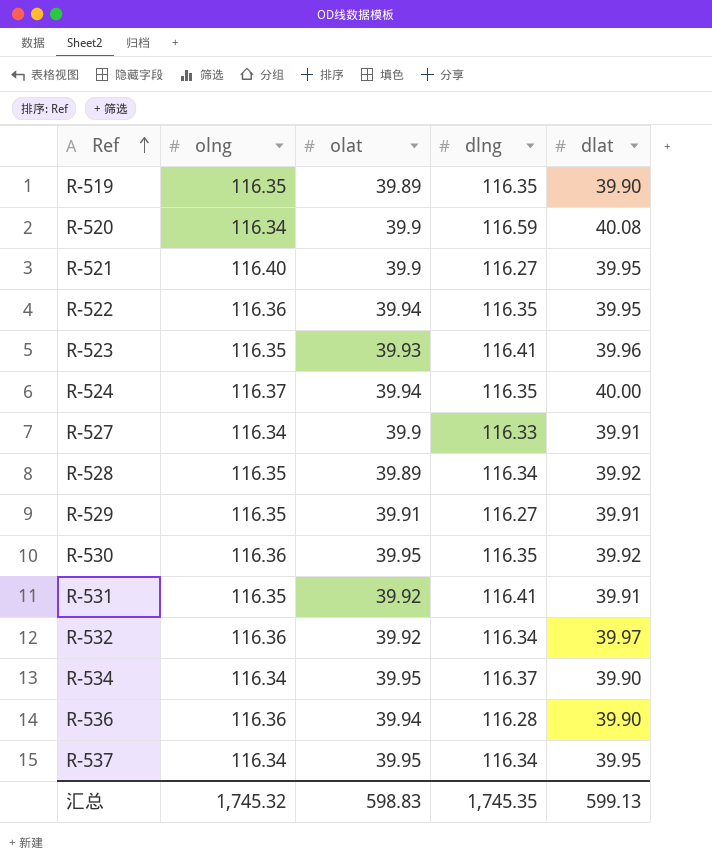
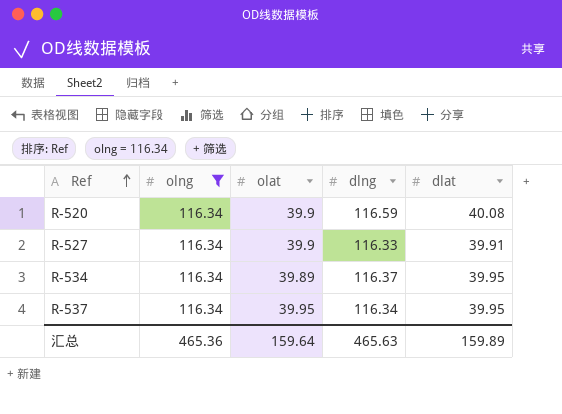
filter: none -> olng = 116.34
R-534 | olat: 39.95 -> 39.89
R-534 | dlat: 39.90 -> 39.95
汇总 | olng: 1,745.32 -> 465.36
汇总 | olat: 598.83 -> 159.64
汇总 | dlng: 1,745.35 -> 465.63
汇总 | dlat: 599.13 -> 159.89

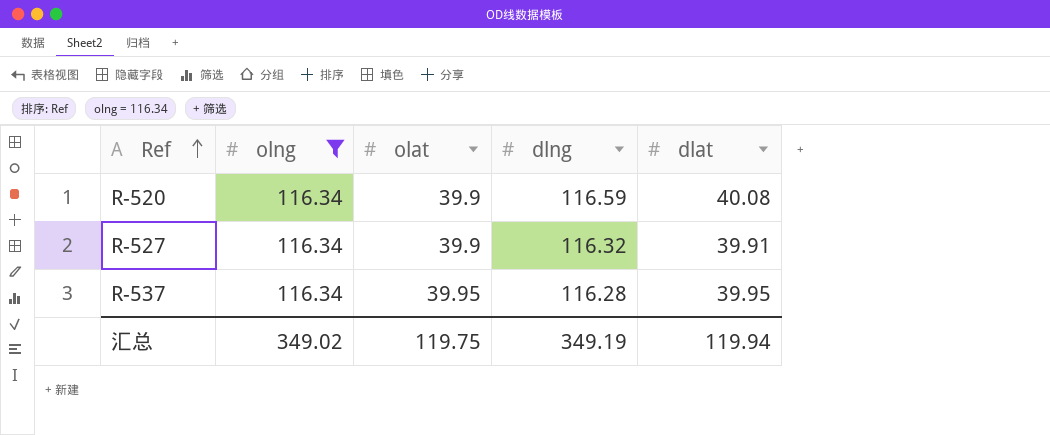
row R-534: 116.34 | 39.89 | 116.37 | 39.95 -> none
R-527 | dlng: 116.33 -> 116.32
R-537 | dlng: 116.34 -> 116.28
汇总 | olng: 465.36 -> 349.02
汇总 | olat: 159.64 -> 119.75
汇总 | dlng: 465.63 -> 349.19
汇总 | dlat: 159.89 -> 119.94

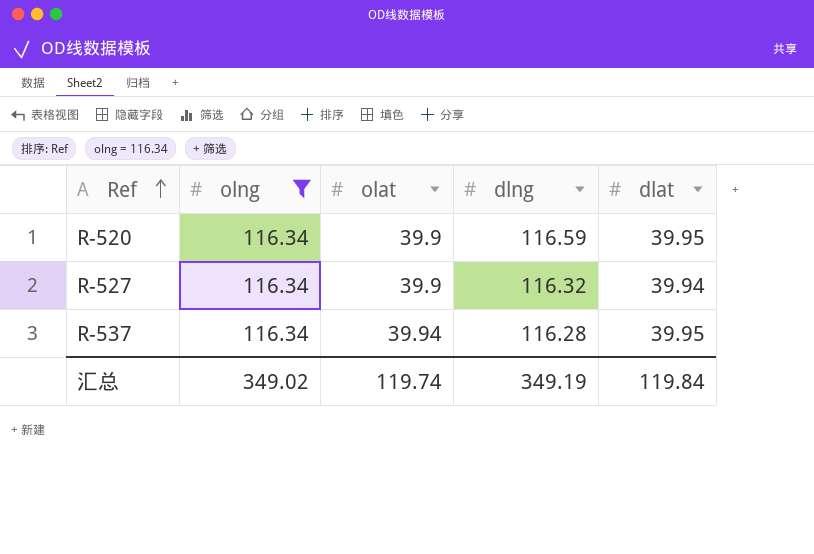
R-520 | dlat: 40.08 -> 39.95
R-527 | dlat: 39.91 -> 39.94
R-537 | olat: 39.95 -> 39.94
汇总 | olat: 119.75 -> 119.74
汇总 | dlat: 119.94 -> 119.84

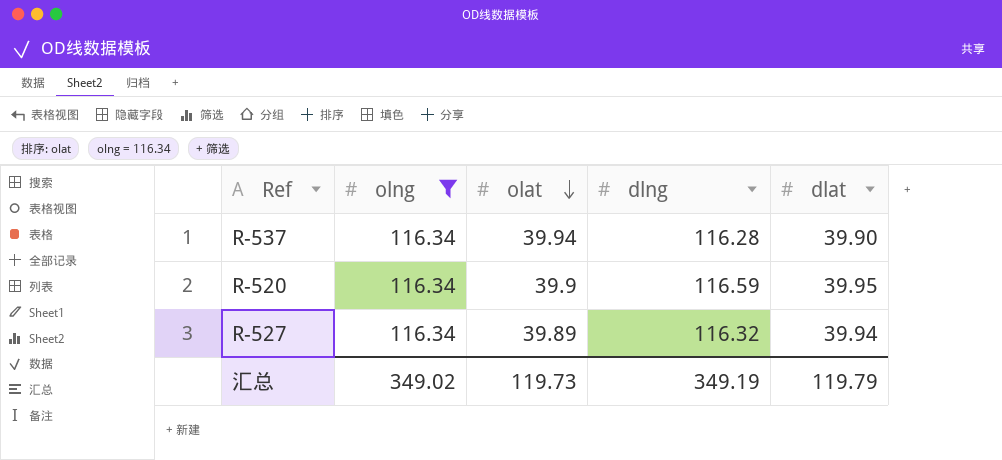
row order: Ref ascending -> olat descending
R-537 | dlat: 39.95 -> 39.90
R-527 | olat: 39.9 -> 39.89
汇总 | olat: 119.74 -> 119.73
汇总 | dlat: 119.84 -> 119.79

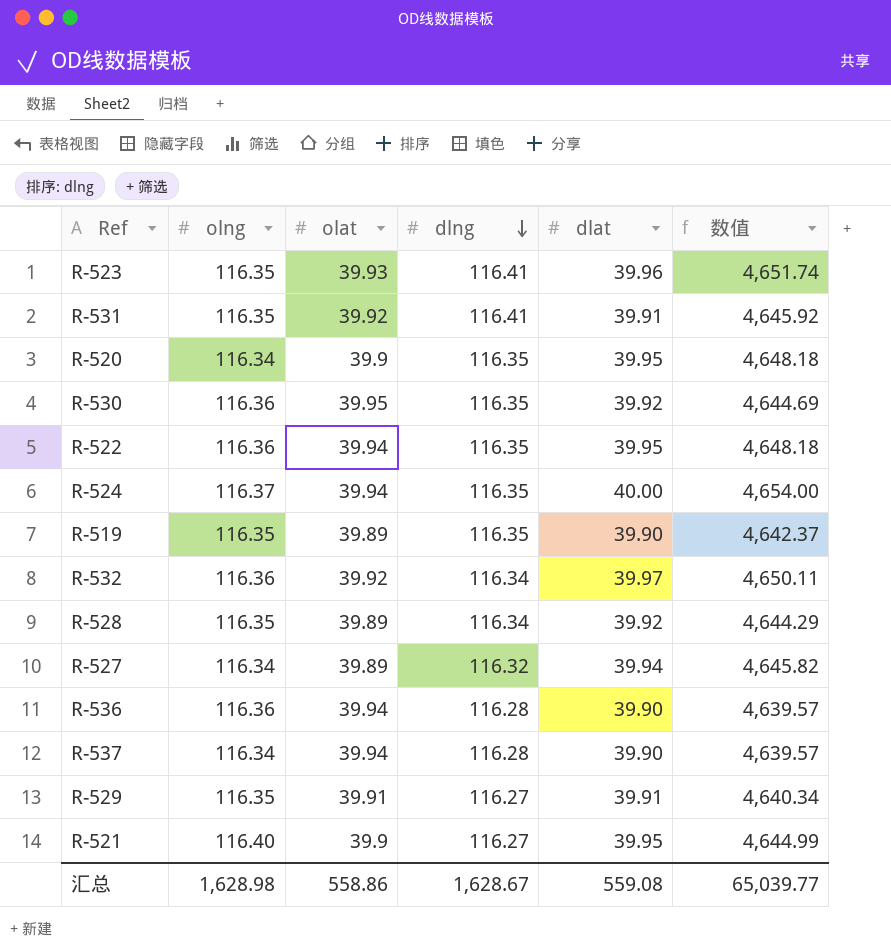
filter: olng = 116.34 -> none
row order: olat descending -> dlng descending
column 数值 | formula: none -> [dlng] * [dlat]
R-520 | dlng: 116.59 -> 116.35
汇总 | olng: 349.02 -> 1,628.98
汇总 | olat: 119.73 -> 558.86
汇总 | dlng: 349.19 -> 1,628.67
汇总 | dlat: 119.79 -> 559.08

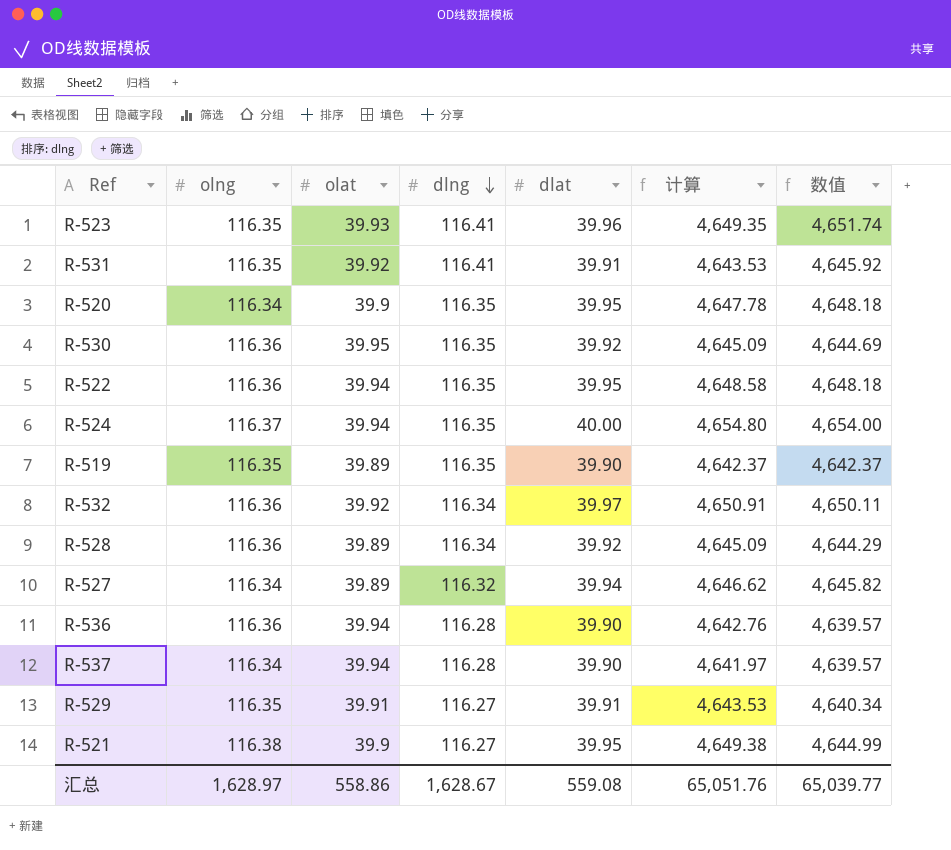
column 计算 | formula: none -> [olng] * [dlat]
R-528 | olng: 116.35 -> 116.36
R-521 | olng: 116.40 -> 116.38
汇总 | olng: 1,628.98 -> 1,628.97

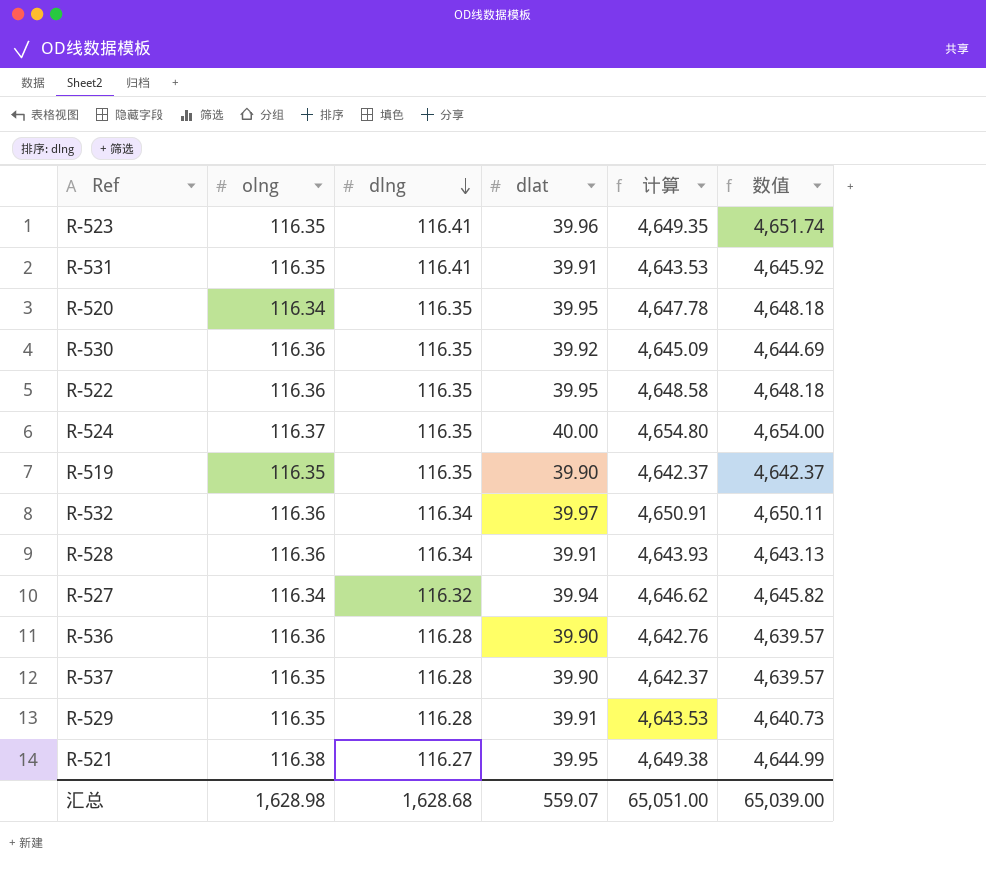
column olat | position: 3 -> none
R-528 | dlat: 39.92 -> 39.91
R-528 | 计算: 4,645.09 -> 4,643.93
R-528 | 数值: 4,644.29 -> 4,643.13
R-537 | olng: 116.34 -> 116.35
R-537 | 计算: 4,641.97 -> 4,642.37
R-529 | dlng: 116.27 -> 116.28
R-529 | 数值: 4,640.34 -> 4,640.73
汇总 | olng: 1,628.97 -> 1,628.98
汇总 | dlng: 1,628.67 -> 1,628.68
汇总 | dlat: 559.08 -> 559.07
汇总 | 计算: 65,051.76 -> 65,051.00
汇总 | 数值: 65,039.77 -> 65,039.00

